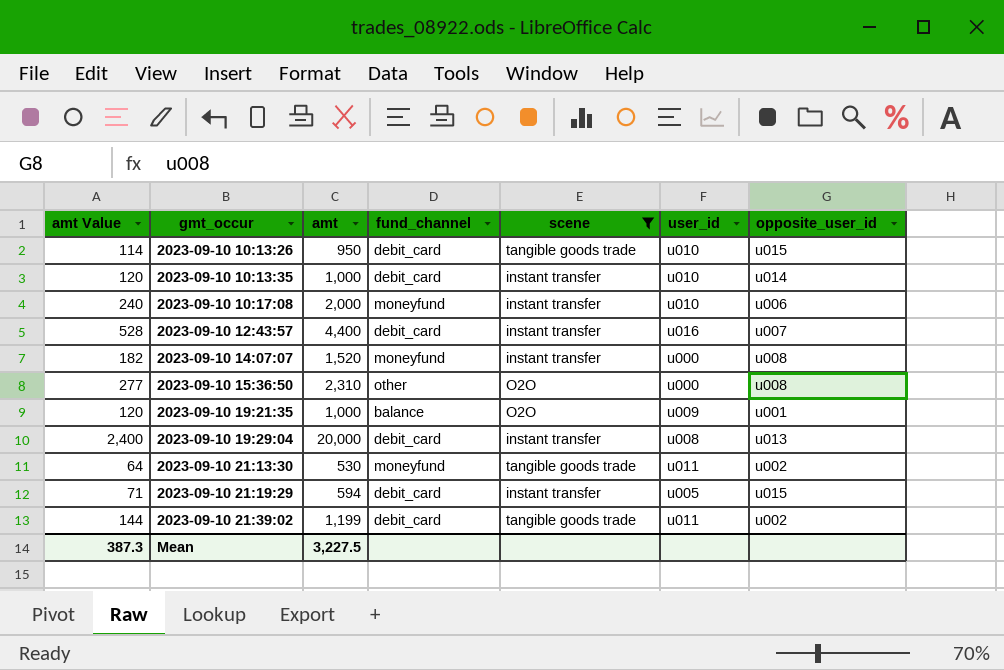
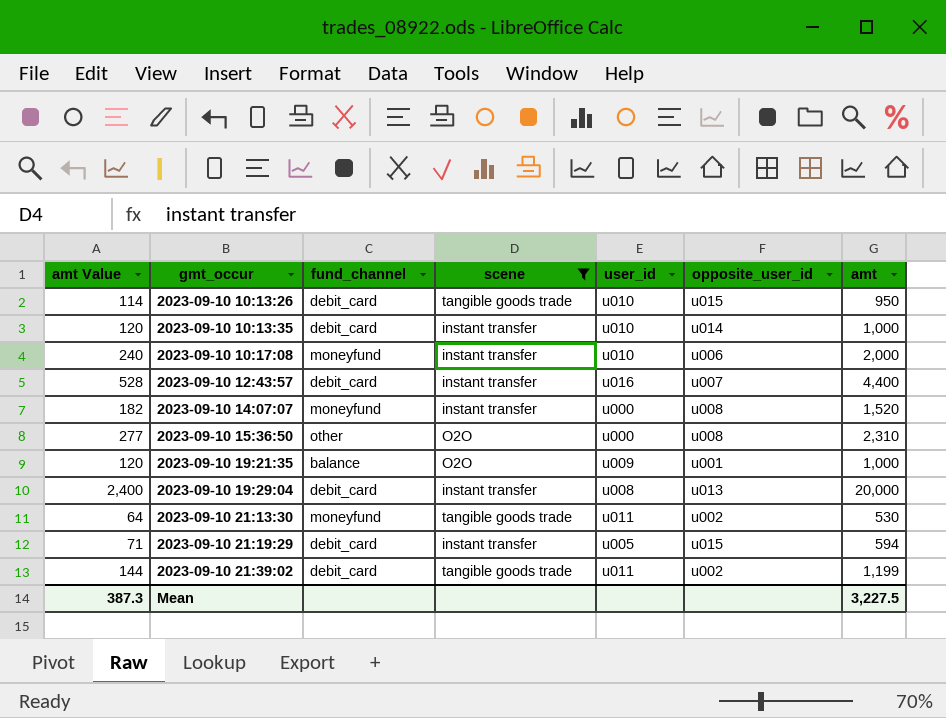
column amt | position: 3 -> 7

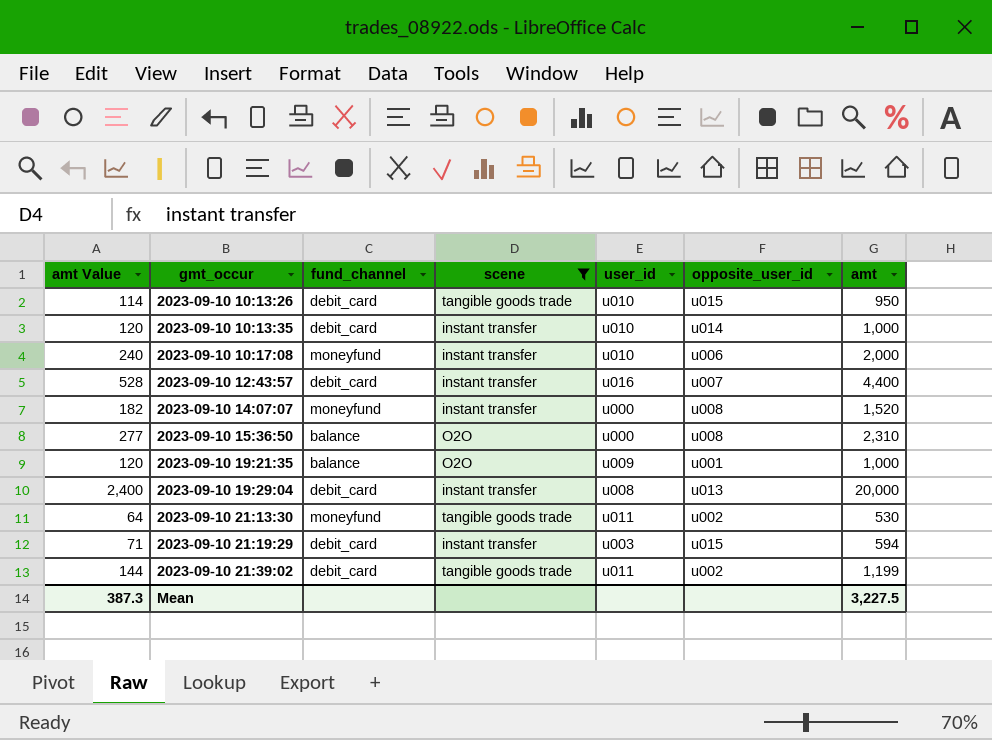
2023-09-10 15:36:50 | fund_channel: other -> balance
2023-09-10 21:19:29 | user_id: u005 -> u003

